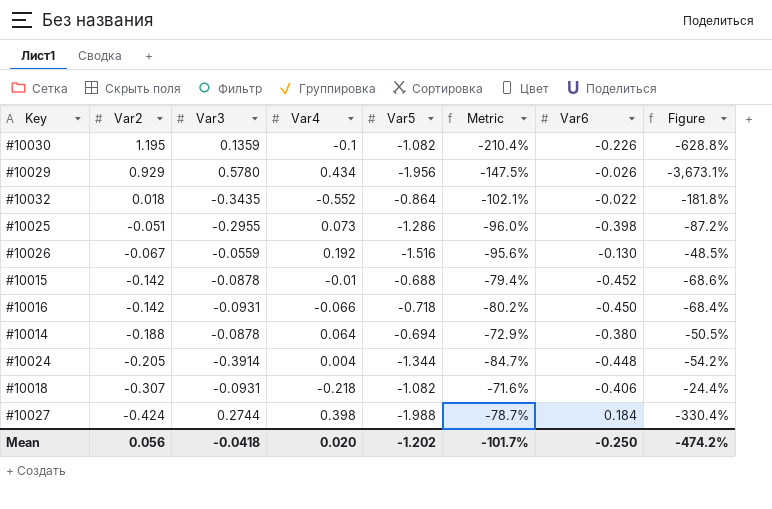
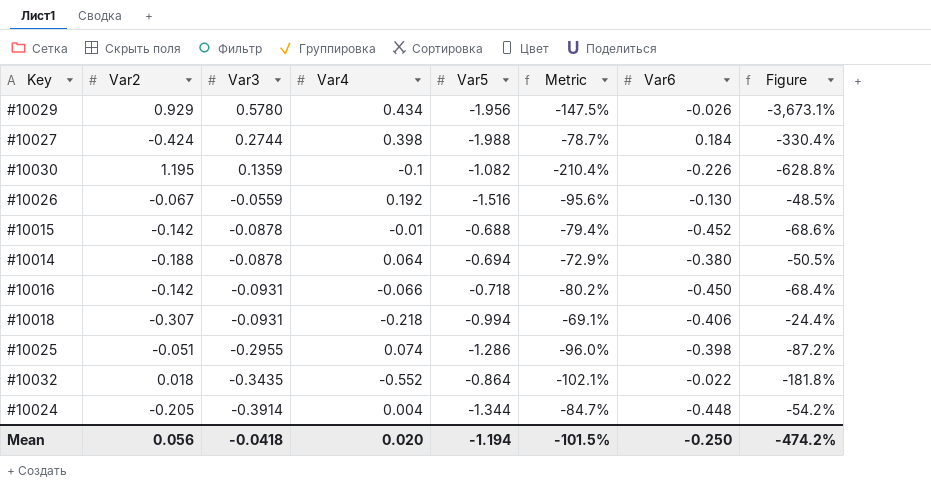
row order: Var2 descending -> Var3 descending
#10018 | Var5: -1.082 -> -0.994
#10018 | Metric: -71.6% -> -69.1%
#10025 | Var4: 0.073 -> 0.074
Mean | Var5: -1.202 -> -1.194
Mean | Metric: -101.7% -> -101.5%

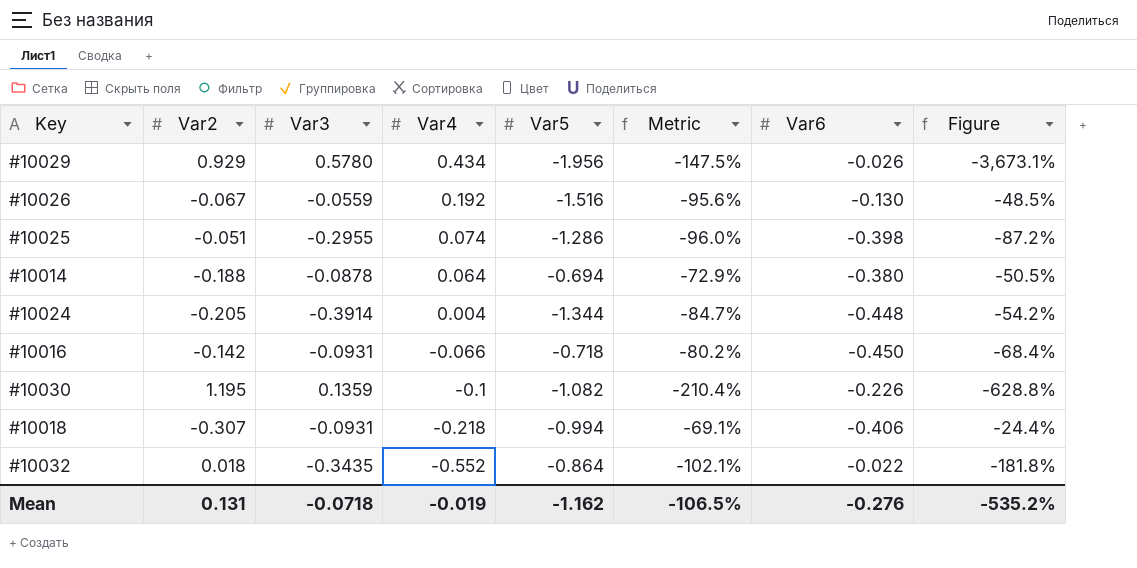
row order: Var3 descending -> Var4 descending
row #10027: -0.424 | 0.2744 | 0.398 | -1.988 | -78.7% | 0.184 | -330.4% -> none
row #10015: -0.142 | -0.0878 | -0.01 | -0.688 | -79.4% | -0.452 | -68.6% -> none
Mean | Var2: 0.056 -> 0.131
Mean | Var3: -0.0418 -> -0.0718
Mean | Var4: 0.020 -> -0.019
Mean | Var5: -1.194 -> -1.162
Mean | Metric: -101.5% -> -106.5%
Mean | Var6: -0.250 -> -0.276
Mean | Figure: -474.2% -> -535.2%

